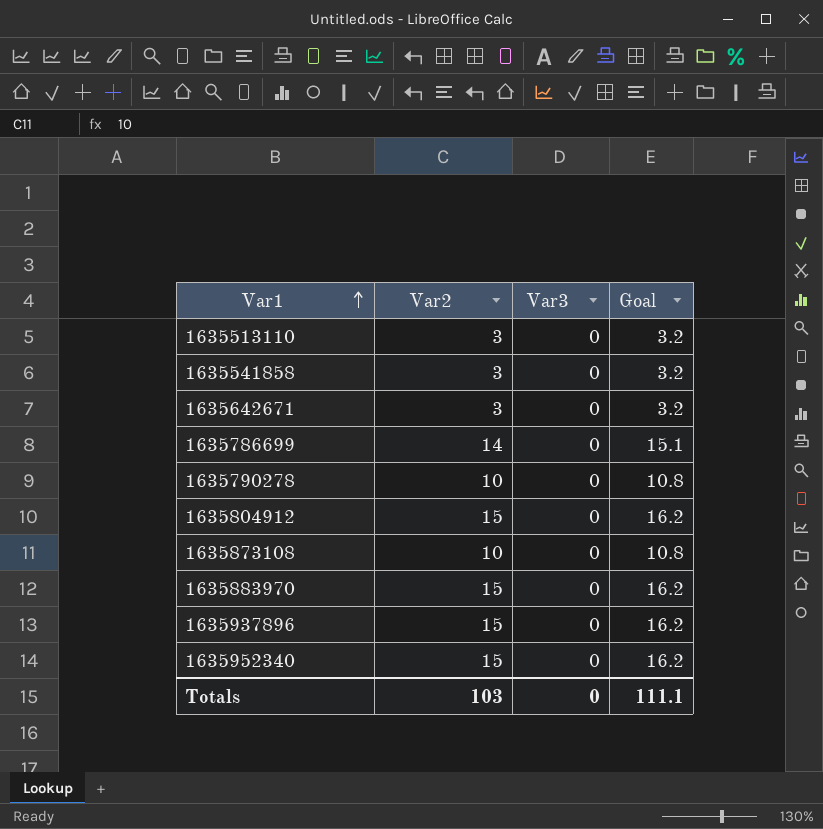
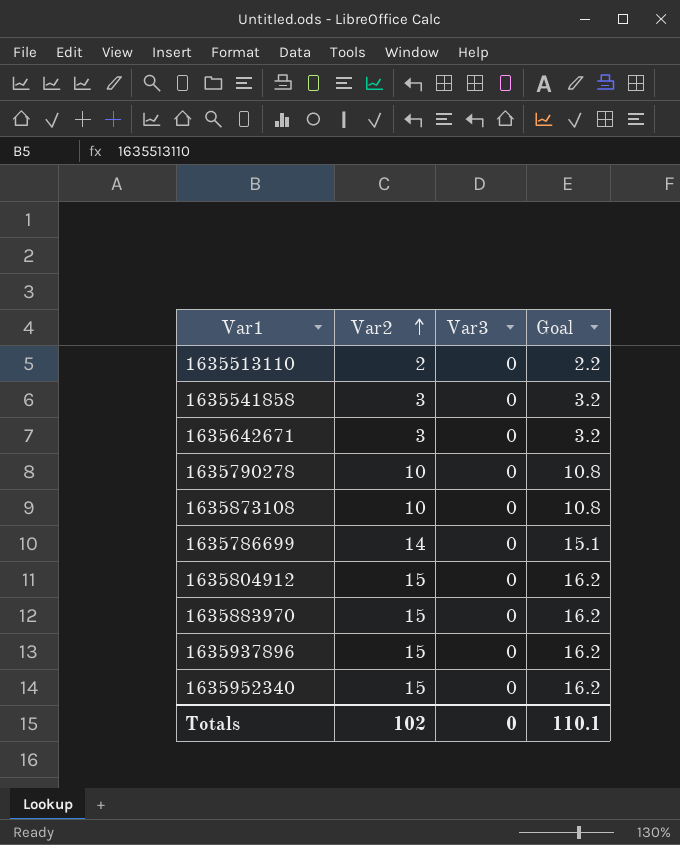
row order: Var1 ascending -> Var2 ascending
1635513110 | Var2: 3 -> 2
1635513110 | Goal: 3.2 -> 2.2
Totals | Var2: 103 -> 102
Totals | Goal: 111.1 -> 110.1

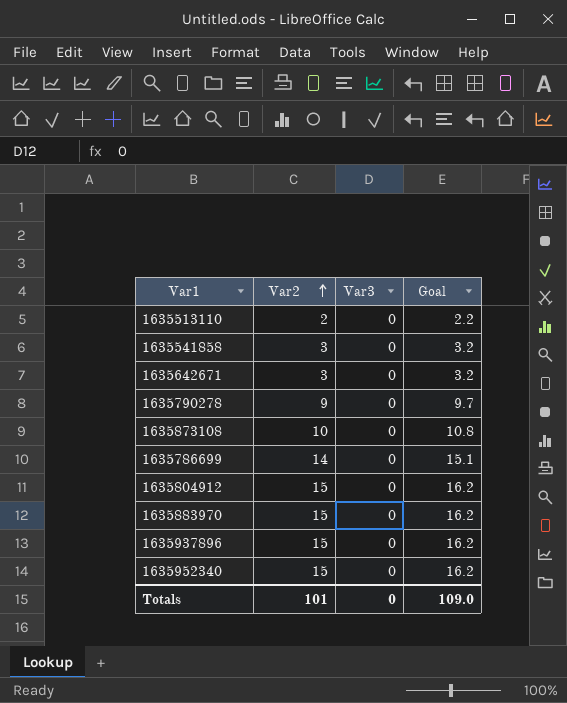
1635790278 | Var2: 10 -> 9
1635790278 | Goal: 10.8 -> 9.7
Totals | Var2: 102 -> 101
Totals | Goal: 110.1 -> 109.0

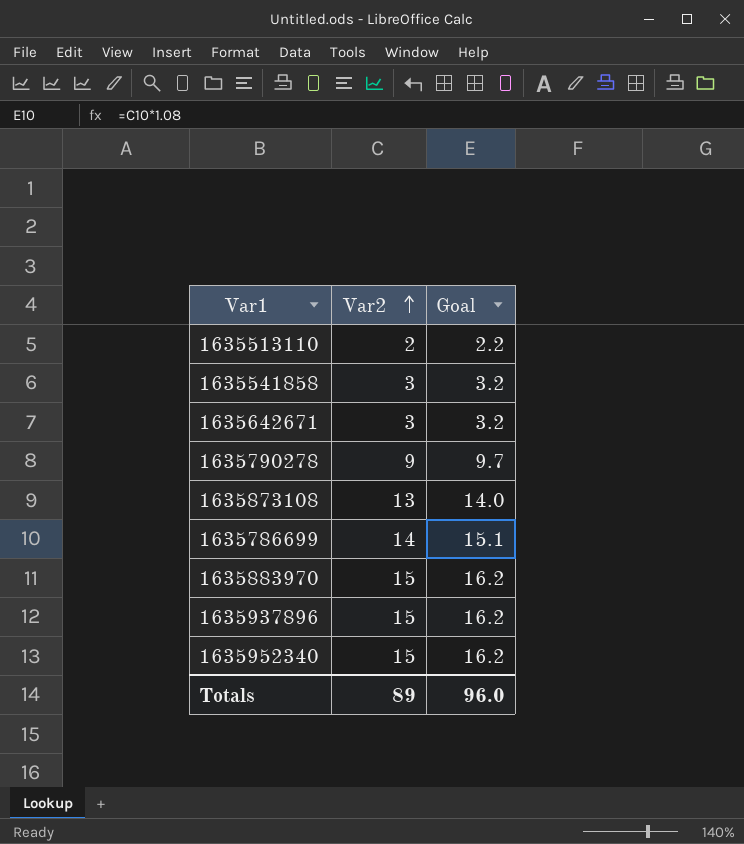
column Var3 | position: 3 -> none
row 1635804912: 15 | 0 | 16.2 -> none
1635873108 | Var2: 10 -> 13
1635873108 | Goal: 10.8 -> 14.0
Totals | Var2: 101 -> 89
Totals | Goal: 109.0 -> 96.0

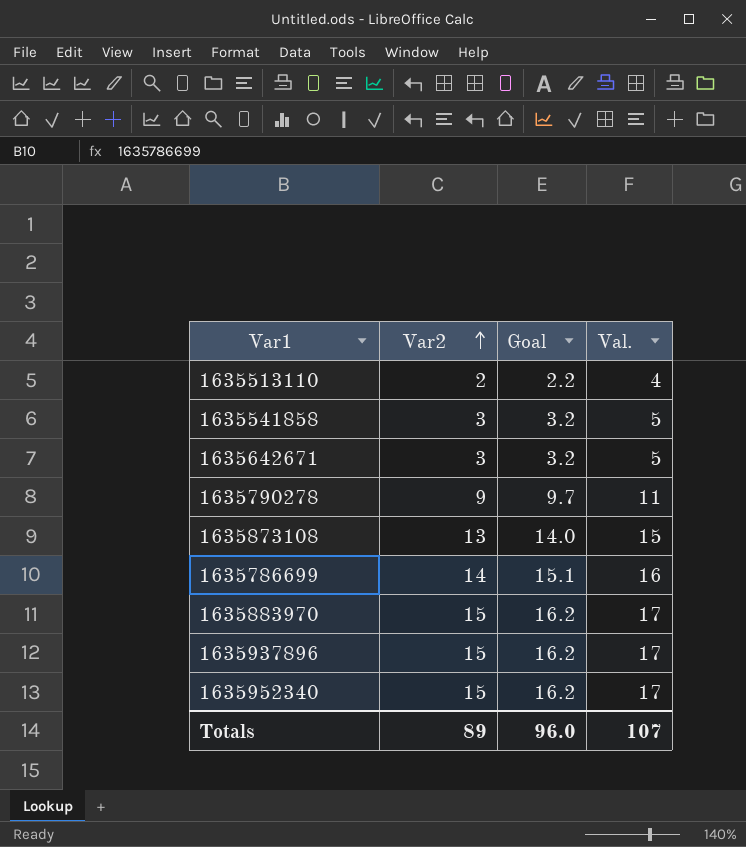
column Val. | formula: none -> [Var2] + 2

